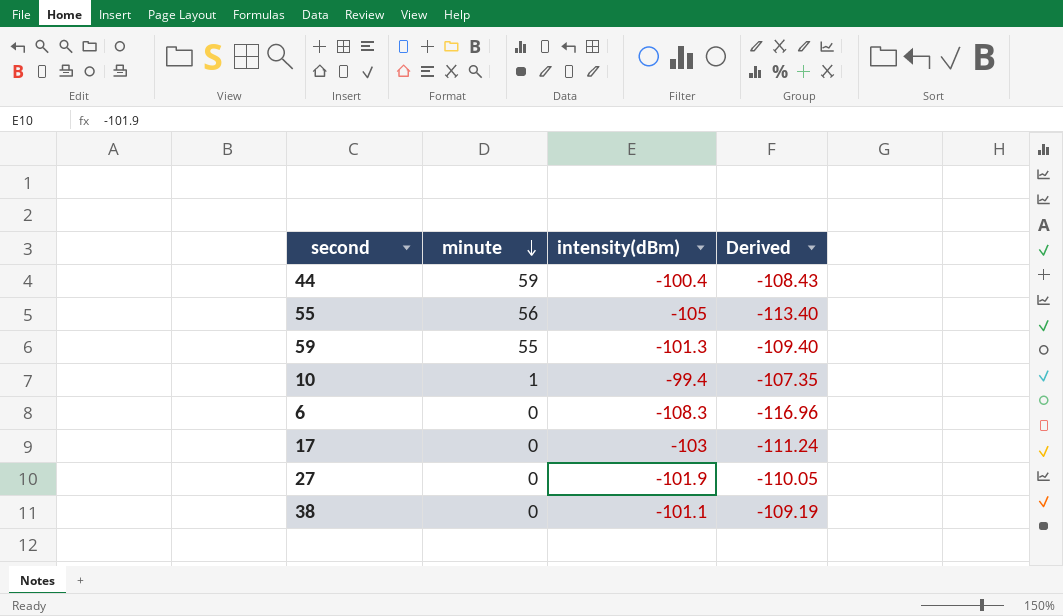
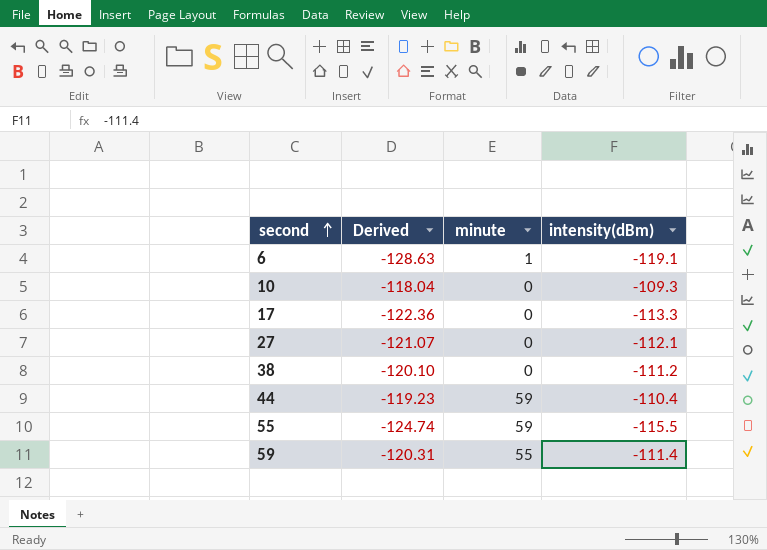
row order: minute descending -> second ascending
column Derived | position: 4 -> 2
6 | Derived: -116.96 -> -128.63
6 | minute: 0 -> 1
6 | intensity(dBm): -108.3 -> -119.1
10 | Derived: -107.35 -> -118.04
10 | minute: 1 -> 0
10 | intensity(dBm): -99.4 -> -109.3
17 | Derived: -111.24 -> -122.36
17 | intensity(dBm): -103 -> -113.3
27 | Derived: -110.05 -> -121.07
27 | intensity(dBm): -101.9 -> -112.1
38 | Derived: -109.19 -> -120.10
38 | intensity(dBm): -101.1 -> -111.2
44 | Derived: -108.43 -> -119.23
44 | intensity(dBm): -100.4 -> -110.4
55 | Derived: -113.40 -> -124.74
55 | minute: 56 -> 59
55 | intensity(dBm): -105 -> -115.5
59 | Derived: -109.40 -> -120.31
59 | intensity(dBm): -101.3 -> -111.4

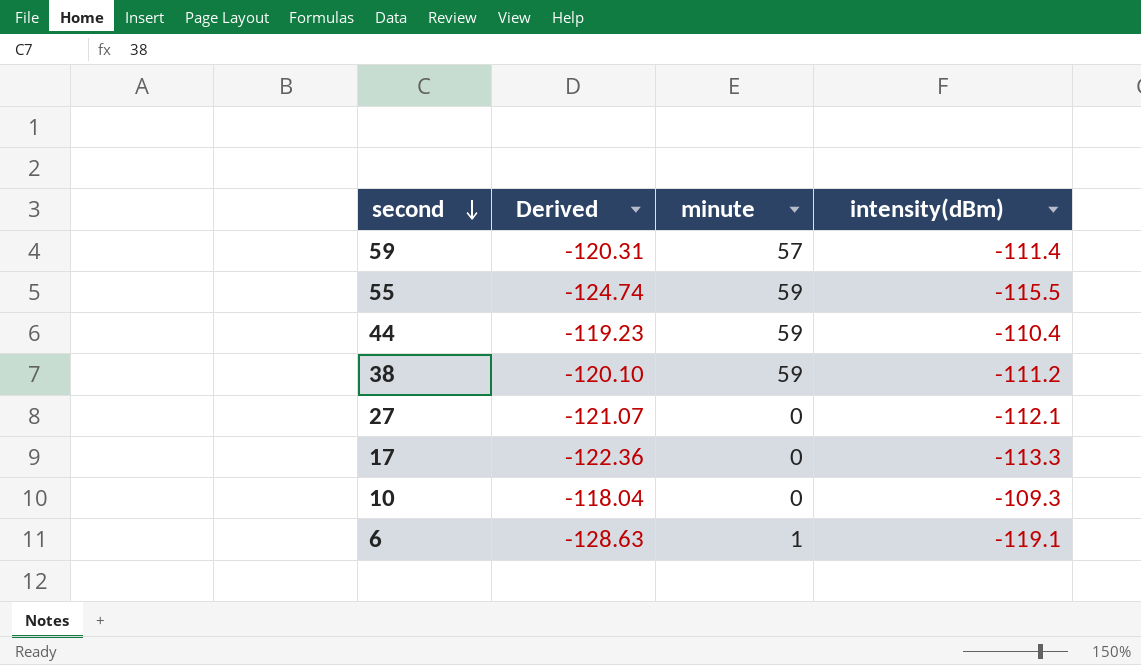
row order: second ascending -> second descending
59 | minute: 55 -> 57
38 | minute: 0 -> 59

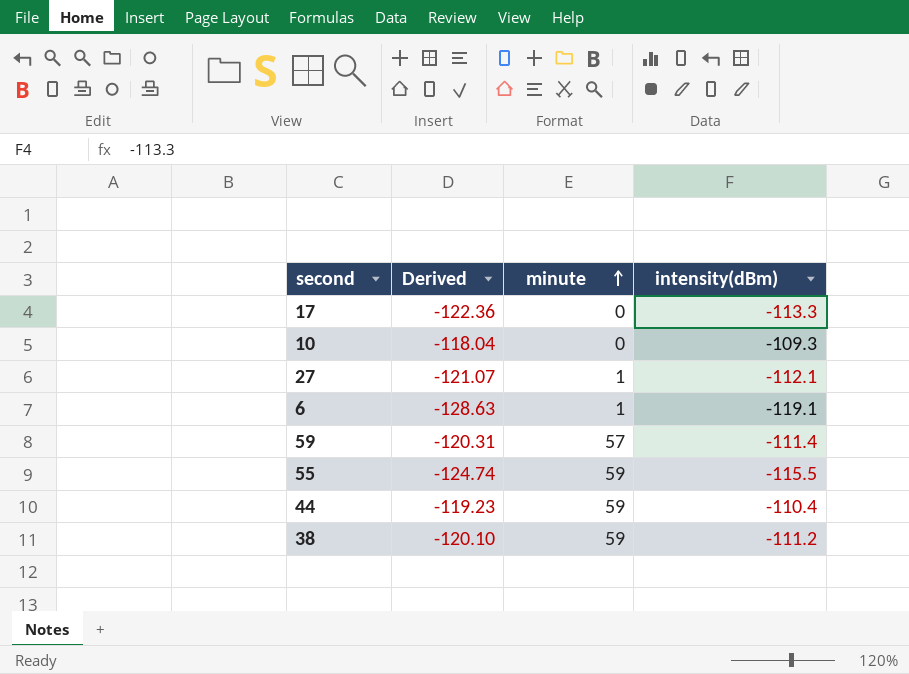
row order: second descending -> minute ascending
27 | minute: 0 -> 1

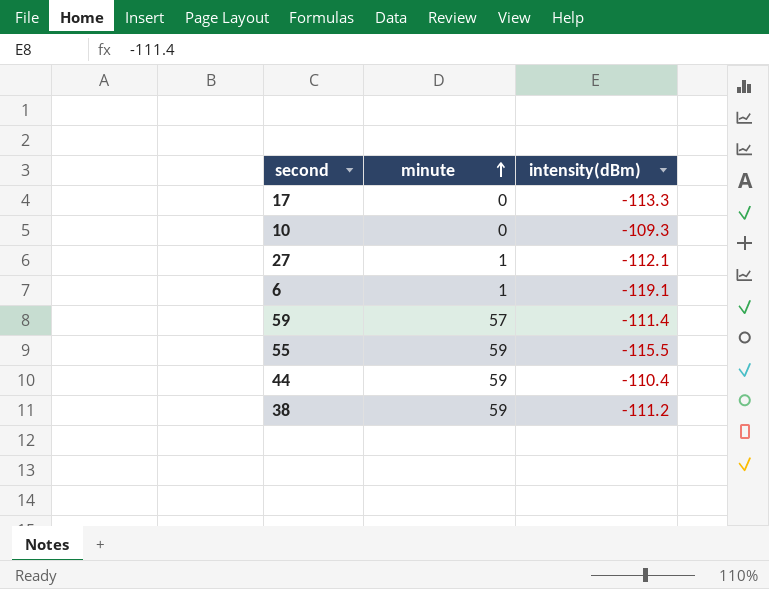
column Derived | formula: [intensity(dBm)] * 1.08 -> none

